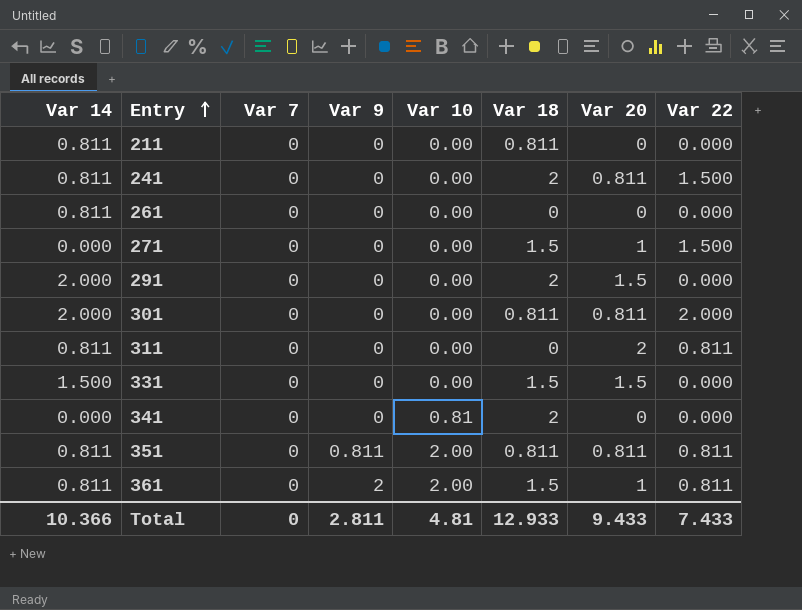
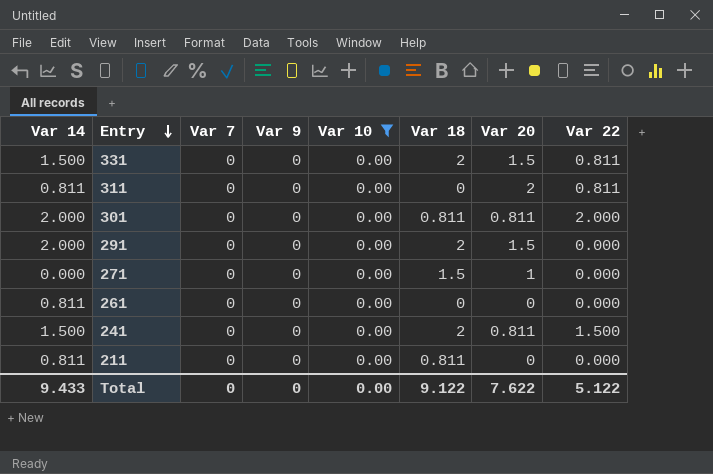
filter: none -> Var 10 = 0.00
row order: Entry ascending -> Entry descending
331 | Var 18: 1.5 -> 2
331 | Var 22: 0.000 -> 0.811
271 | Var 22: 1.500 -> 0.000
241 | Var 14: 0.811 -> 1.500
Total | Var 14: 10.366 -> 9.433
Total | Var 9: 2.811 -> 0
Total | Var 10: 4.81 -> 0.00
Total | Var 18: 12.933 -> 9.122
Total | Var 20: 9.433 -> 7.622
Total | Var 22: 7.433 -> 5.122

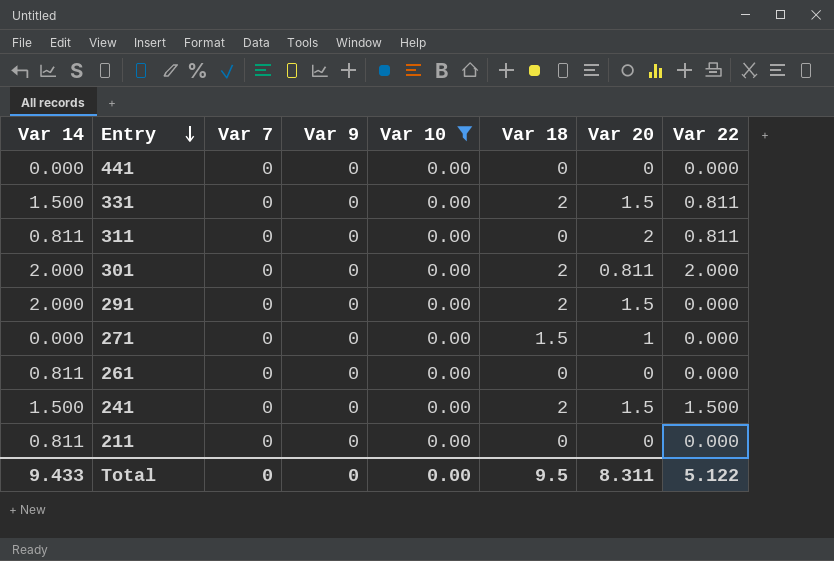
row 441: none -> 0.000 | 0 | 0 | 0.00 | 0 | 0 | 0.000
301 | Var 18: 0.811 -> 2
241 | Var 20: 0.811 -> 1.5
211 | Var 18: 0.811 -> 0
Total | Var 18: 9.122 -> 9.5
Total | Var 20: 7.622 -> 8.311

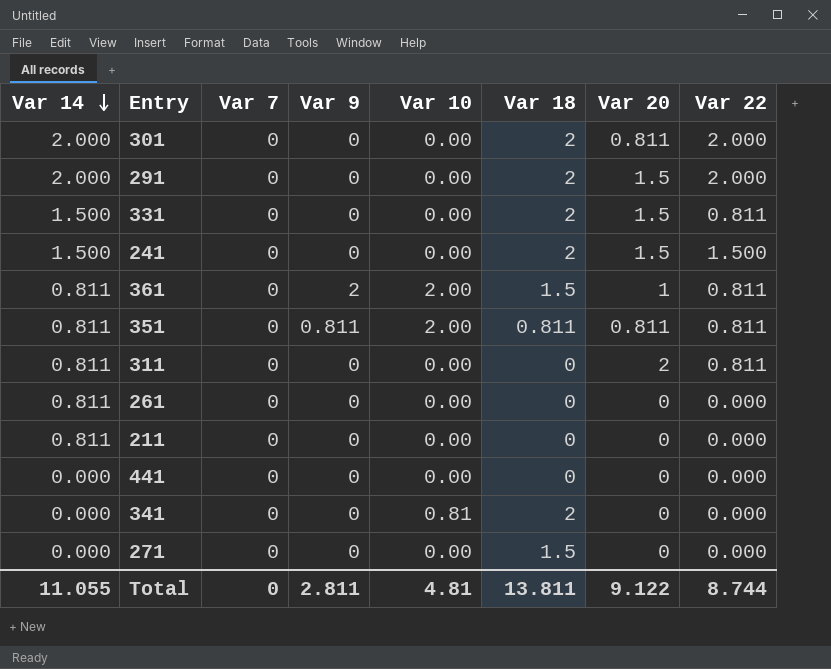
filter: Var 10 = 0.00 -> none
row order: Entry descending -> Var 14 descending
291 | Var 22: 0.000 -> 2.000
271 | Var 20: 1 -> 0
Total | Var 14: 9.433 -> 11.055
Total | Var 9: 0 -> 2.811
Total | Var 10: 0.00 -> 4.81
Total | Var 18: 9.5 -> 13.811
Total | Var 20: 8.311 -> 9.122
Total | Var 22: 5.122 -> 8.744

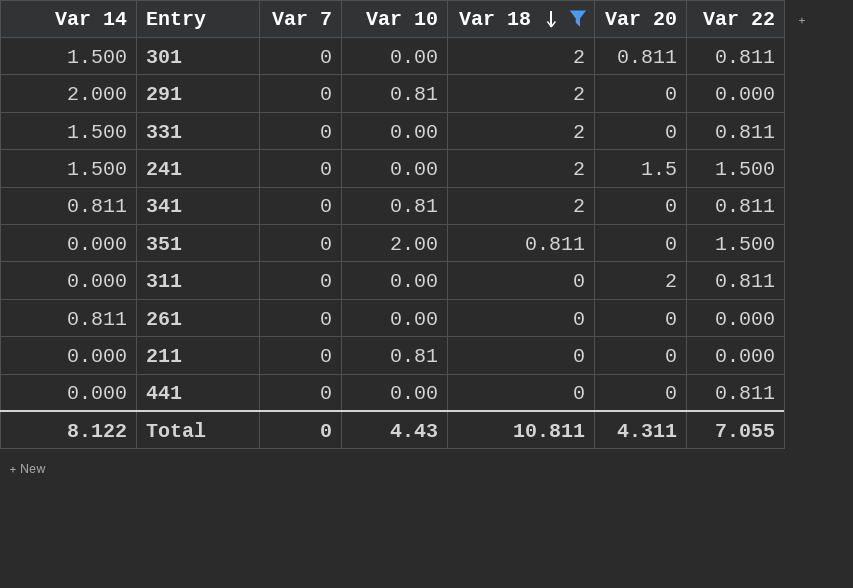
filter: none -> Var 18 != 1.5
row order: Var 14 descending -> Var 18 descending
column Var 9 | position: 4 -> none
301 | Var 14: 2.000 -> 1.500
301 | Var 22: 2.000 -> 0.811
291 | Var 10: 0.00 -> 0.81
291 | Var 20: 1.5 -> 0
291 | Var 22: 2.000 -> 0.000
331 | Var 20: 1.5 -> 0
341 | Var 14: 0.000 -> 0.811
341 | Var 22: 0.000 -> 0.811
351 | Var 14: 0.811 -> 0.000
351 | Var 20: 0.811 -> 0
351 | Var 22: 0.811 -> 1.500
311 | Var 14: 0.811 -> 0.000
211 | Var 14: 0.811 -> 0.000
211 | Var 10: 0.00 -> 0.81
441 | Var 22: 0.000 -> 0.811
Total | Var 14: 11.055 -> 8.122
Total | Var 10: 4.81 -> 4.43
Total | Var 18: 13.811 -> 10.811
Total | Var 20: 9.122 -> 4.311
Total | Var 22: 8.744 -> 7.055

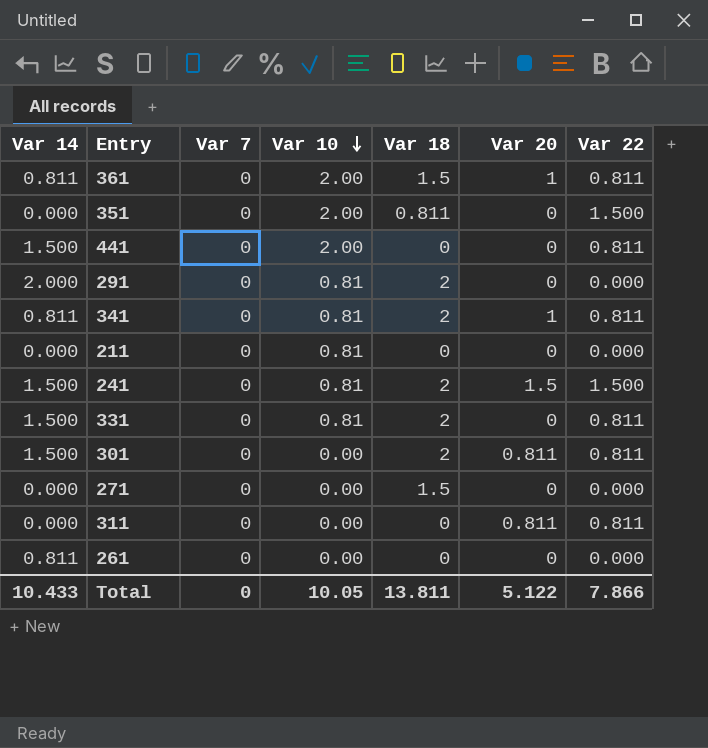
filter: Var 18 != 1.5 -> none
row order: Var 18 descending -> Var 10 descending
441 | Var 14: 0.000 -> 1.500
441 | Var 10: 0.00 -> 2.00
341 | Var 20: 0 -> 1
241 | Var 10: 0.00 -> 0.81
331 | Var 10: 0.00 -> 0.81
311 | Var 20: 2 -> 0.811
Total | Var 14: 8.122 -> 10.433
Total | Var 10: 4.43 -> 10.05
Total | Var 18: 10.811 -> 13.811
Total | Var 20: 4.311 -> 5.122
Total | Var 22: 7.055 -> 7.866

